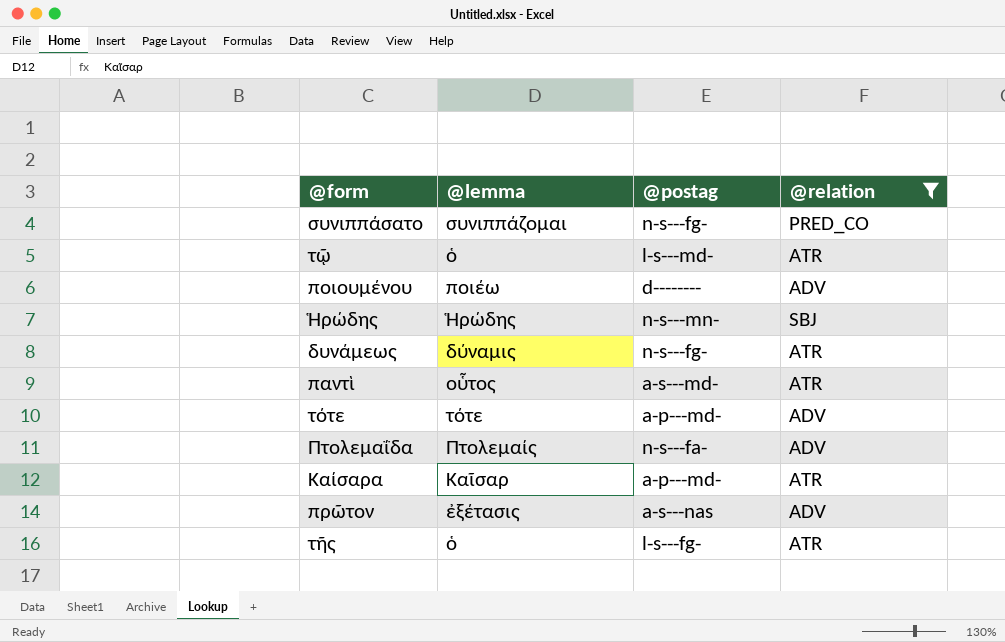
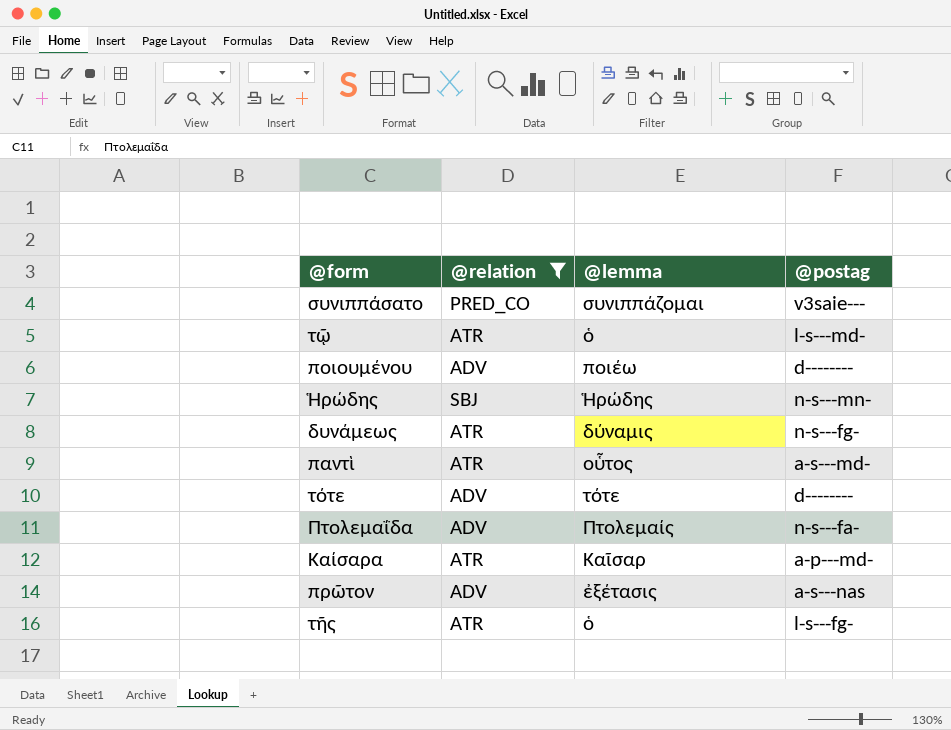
column @relation | position: 4 -> 2
συνιππάσατο | @postag: n-s---fg- -> v3saie---
τότε | @postag: a-p---md- -> d--------

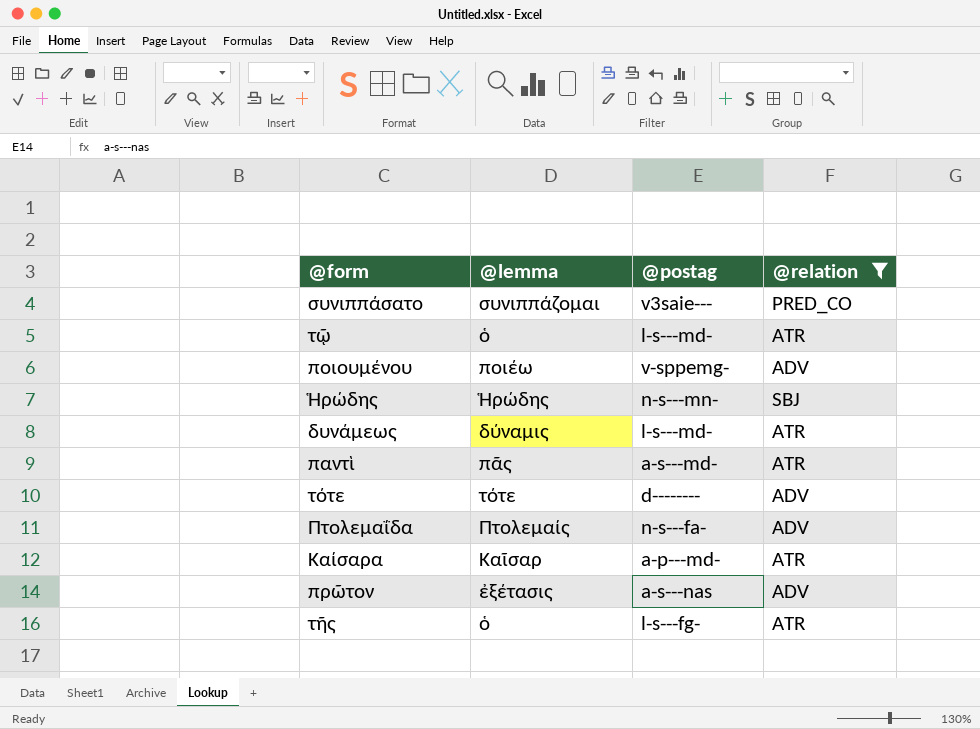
column @relation | position: 2 -> 4
ποιουμένου | @postag: d-------- -> v-sppemg-
δυνάμεως | @postag: n-s---fg- -> l-s---md-
παντὶ | @lemma: οὗτος -> πᾶς

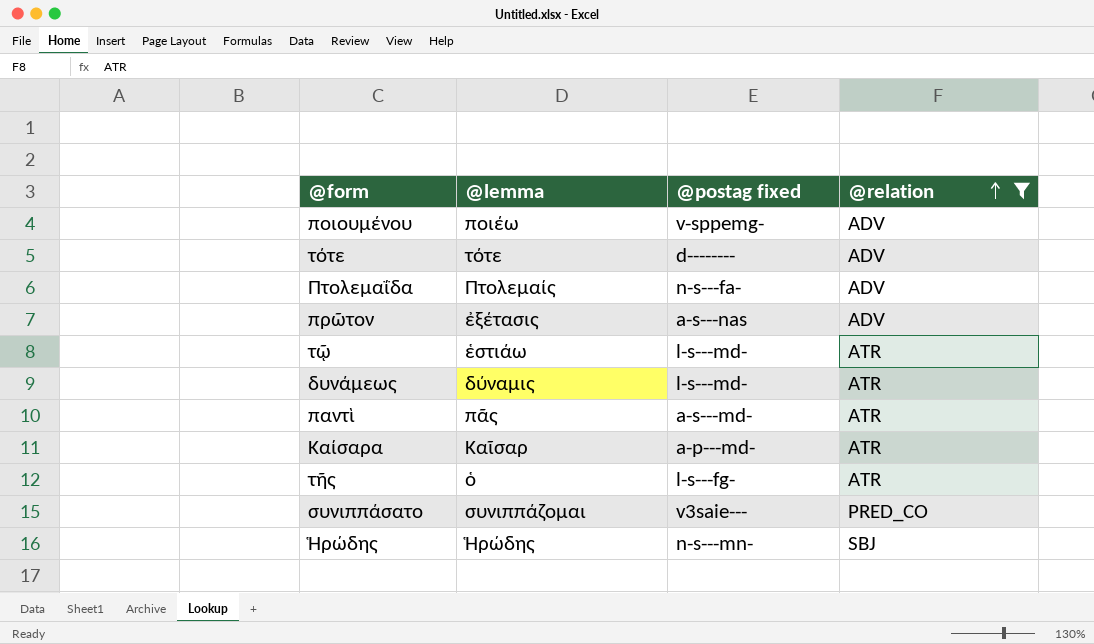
row order: none -> @relation ascending
column name: @postag -> @postag fixed
τῷ | @lemma: ὁ -> ἑστιάω

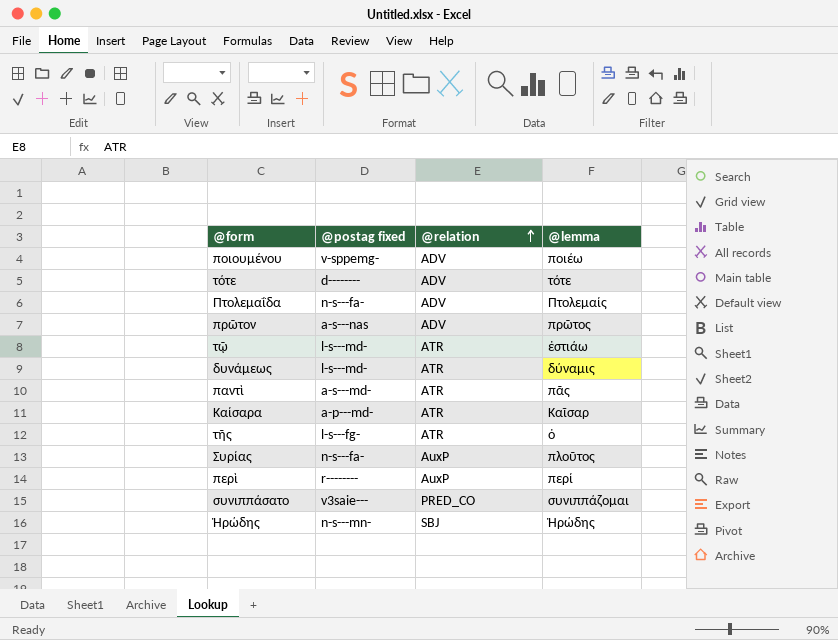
filter: @relation != AuxP -> none
column @lemma | position: 2 -> 4
πρῶτον | @lemma: ἐξέτασις -> πρῶτος

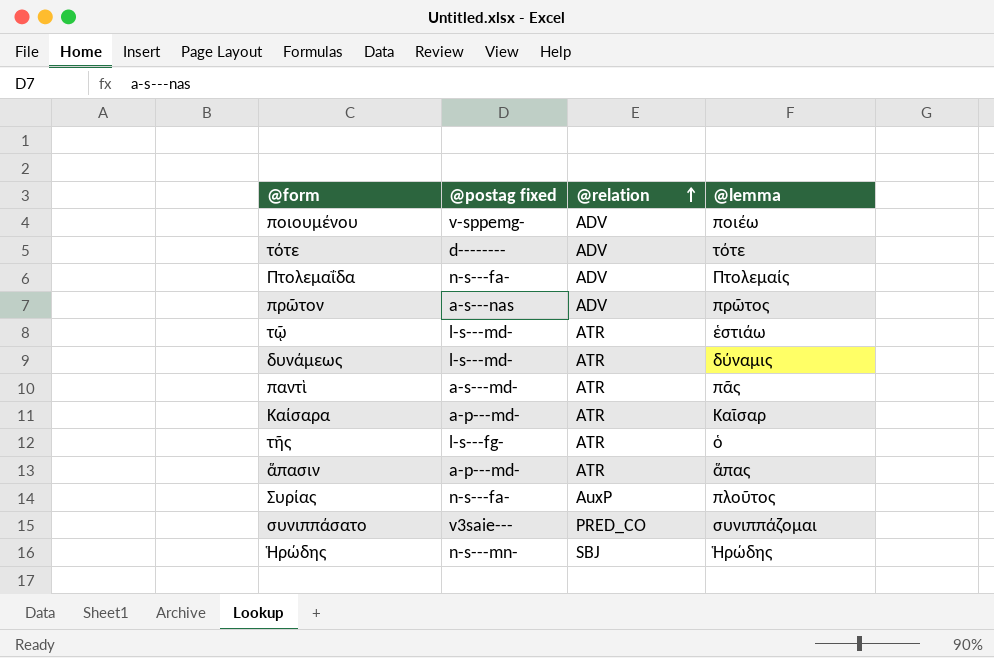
row περὶ: r-------- | AuxP | περί -> none
row ἅπασιν: none -> a-p---md- | ATR | ἅπας

